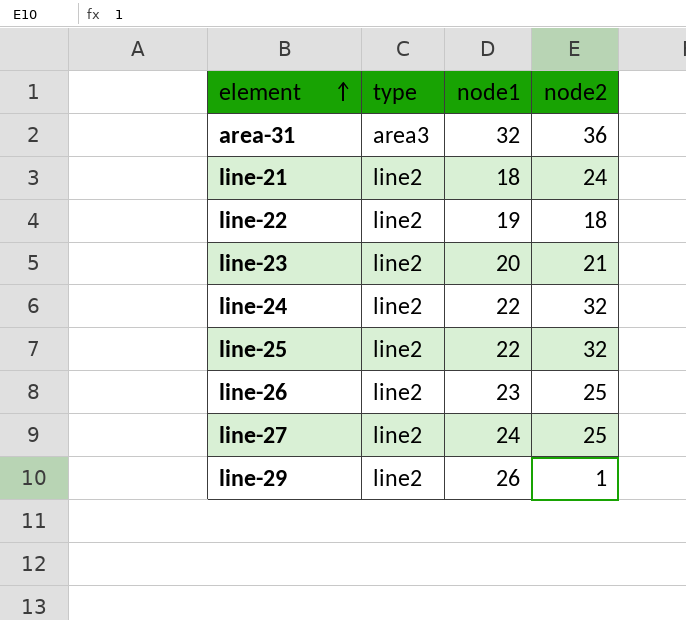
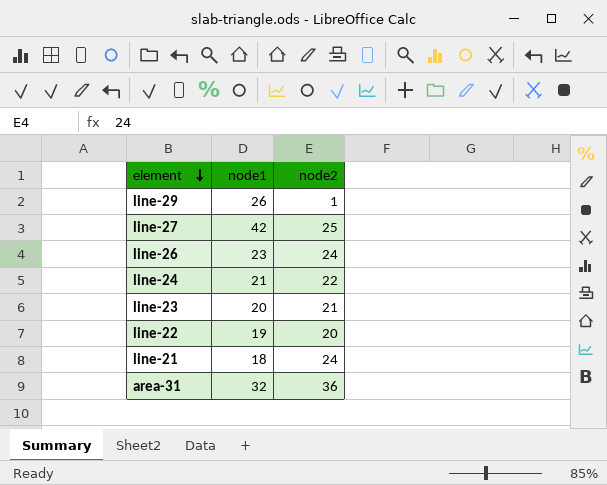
row order: element ascending -> element descending
column type | position: 2 -> none
row line-25: line2 | 22 | 32 -> none
line-27 | node1: 24 -> 42
line-26 | node2: 25 -> 24
line-24 | node1: 22 -> 21
line-24 | node2: 32 -> 22
line-22 | node2: 18 -> 20

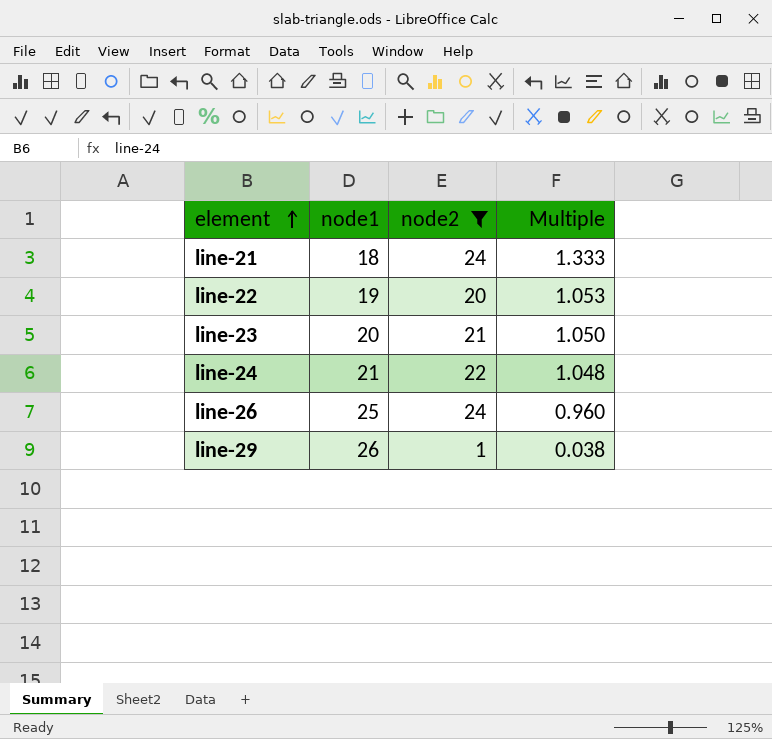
filter: none -> node2 <= 24
row order: element descending -> element ascending
column Multiple | formula: none -> [node2] / [node1]
line-26 | node1: 23 -> 25

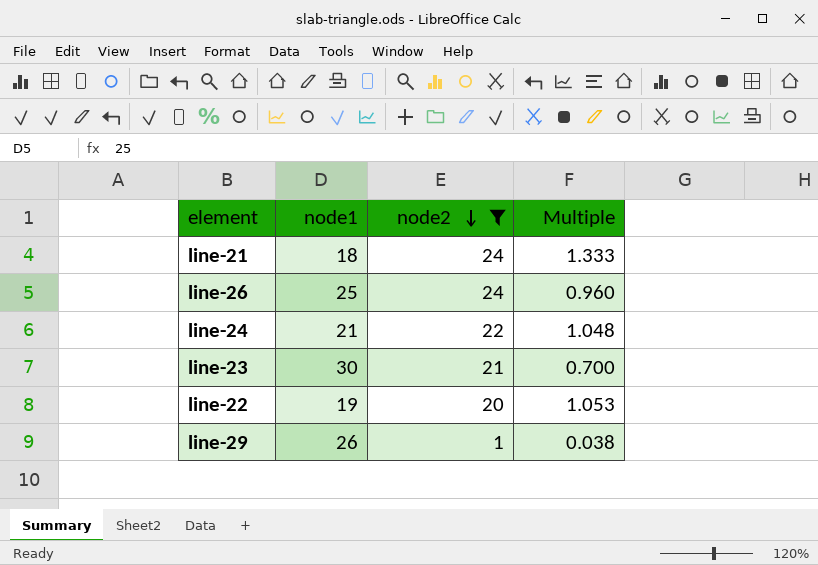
row order: element ascending -> node2 descending
line-23 | node1: 20 -> 30
line-23 | Multiple: 1.050 -> 0.700

